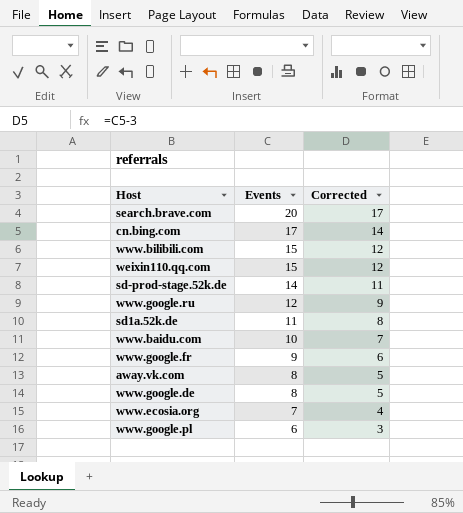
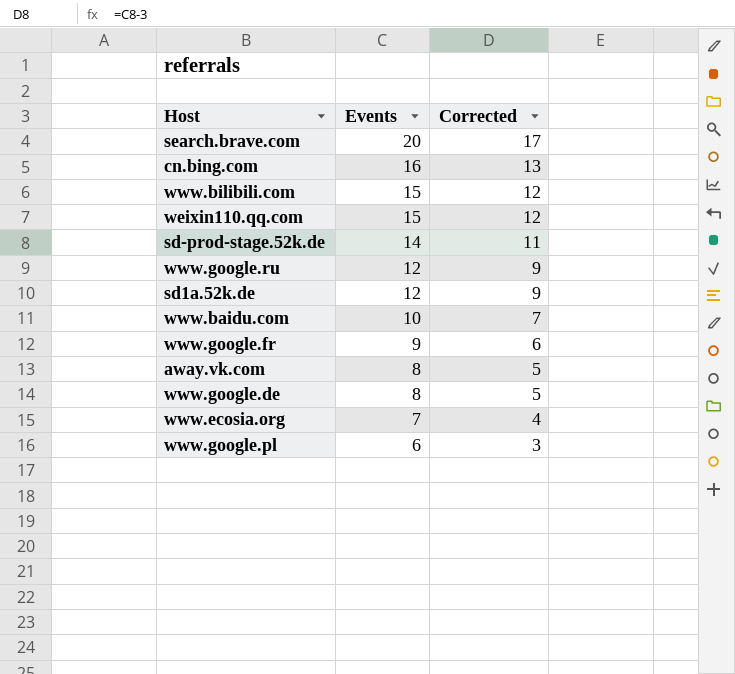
cn.bing.com | Events: 17 -> 16
cn.bing.com | Corrected: 14 -> 13
sd1a.52k.de | Events: 11 -> 12
sd1a.52k.de | Corrected: 8 -> 9

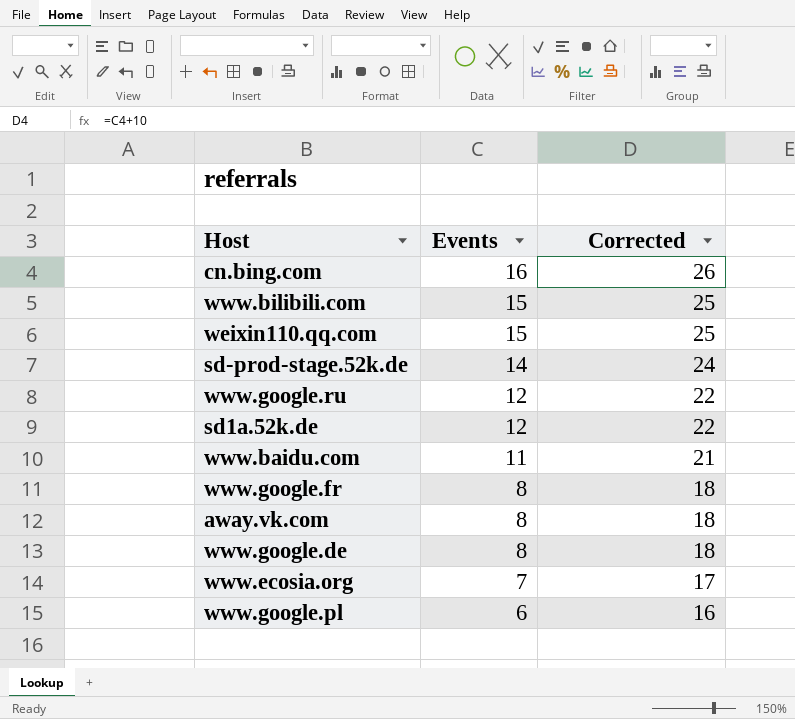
column Corrected | formula: [Events] - 3 -> [Events] + 10
row search.brave.com: 20 | 17 -> none
www.baidu.com | Events: 10 -> 11
www.google.fr | Events: 9 -> 8

